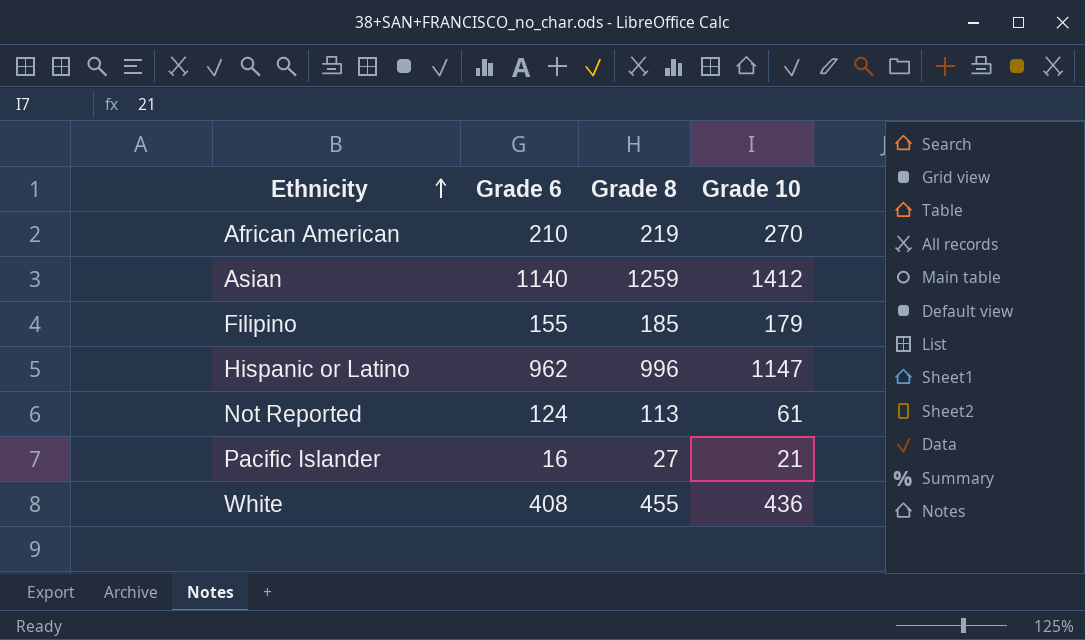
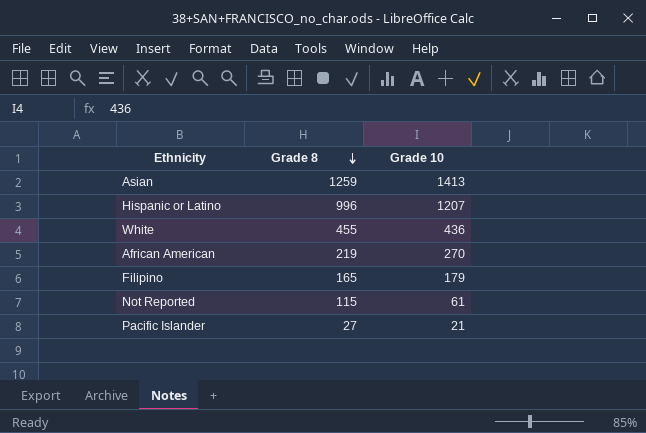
row order: Ethnicity ascending -> Grade 8 descending
column Grade 6 | position: 2 -> none
Asian | Grade 10: 1412 -> 1413
Hispanic or Latino | Grade 10: 1147 -> 1207
Filipino | Grade 8: 185 -> 165
Not Reported | Grade 8: 113 -> 115

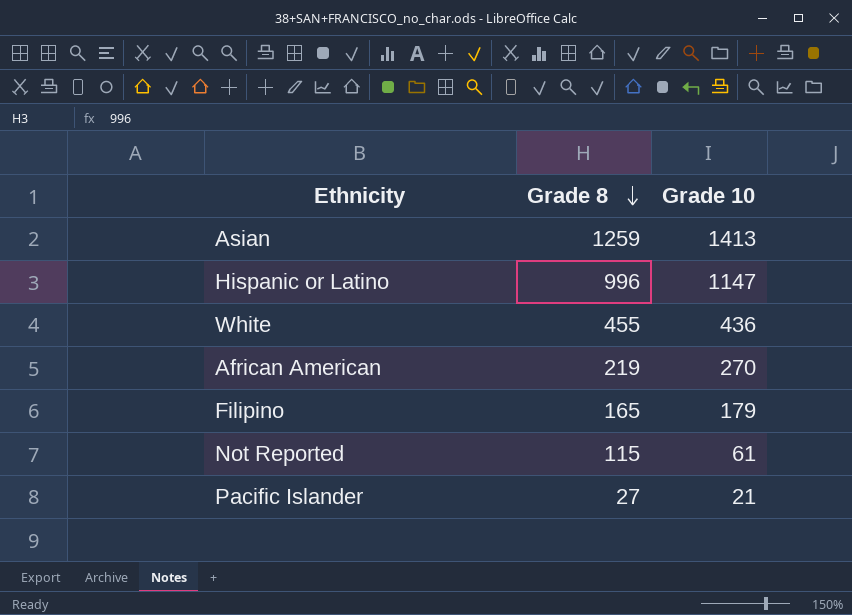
Hispanic or Latino | Grade 10: 1207 -> 1147

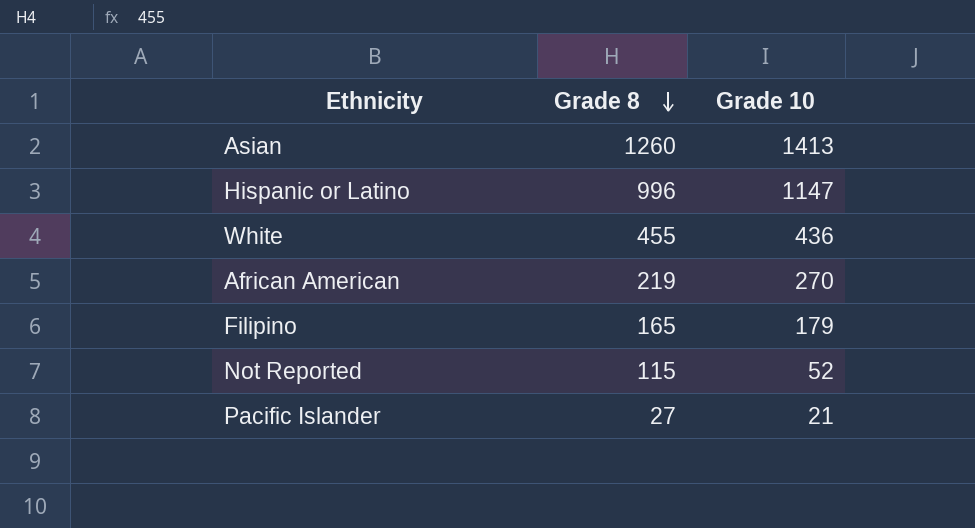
Asian | Grade 8: 1259 -> 1260
Not Reported | Grade 10: 61 -> 52

